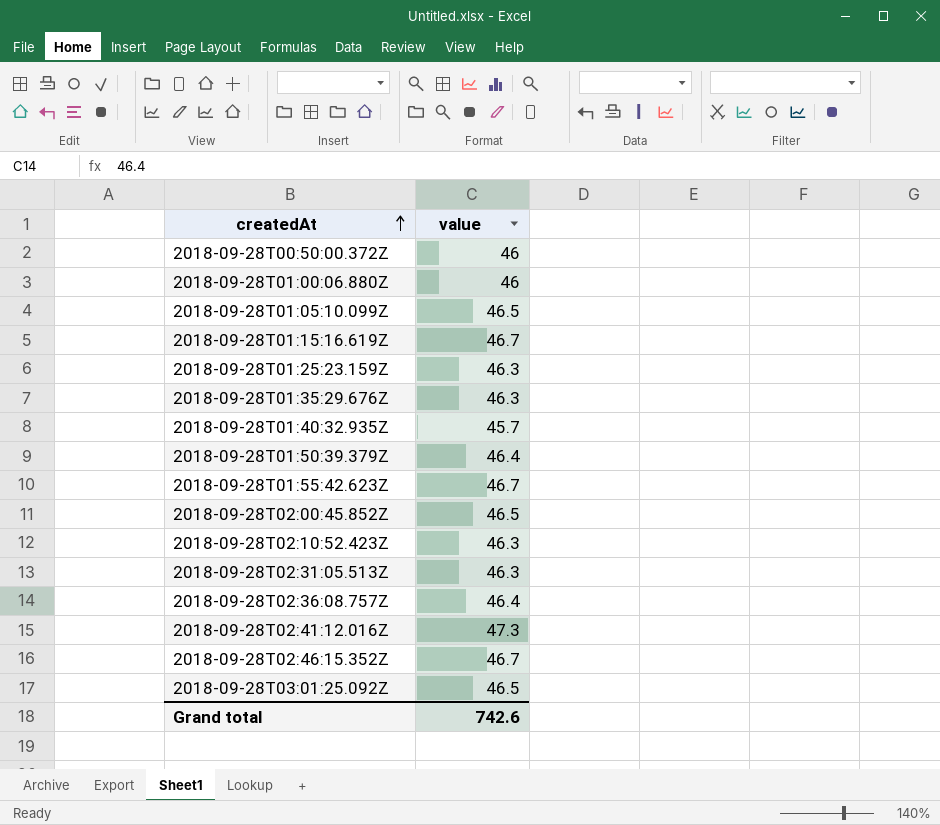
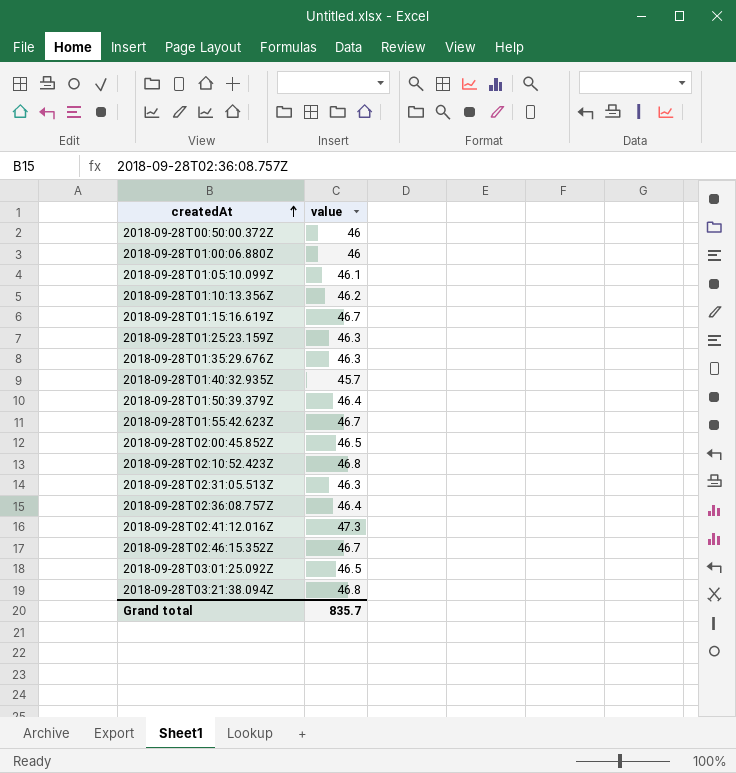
2018-09-28T01:05:10.099Z | value: 46.5 -> 46.1
row 2018-09-28T01:10:13.356Z: none -> 46.2
2018-09-28T02:10:52.423Z | value: 46.3 -> 46.8
row 2018-09-28T03:21:38.094Z: none -> 46.8
Grand total | value: 742.6 -> 835.7

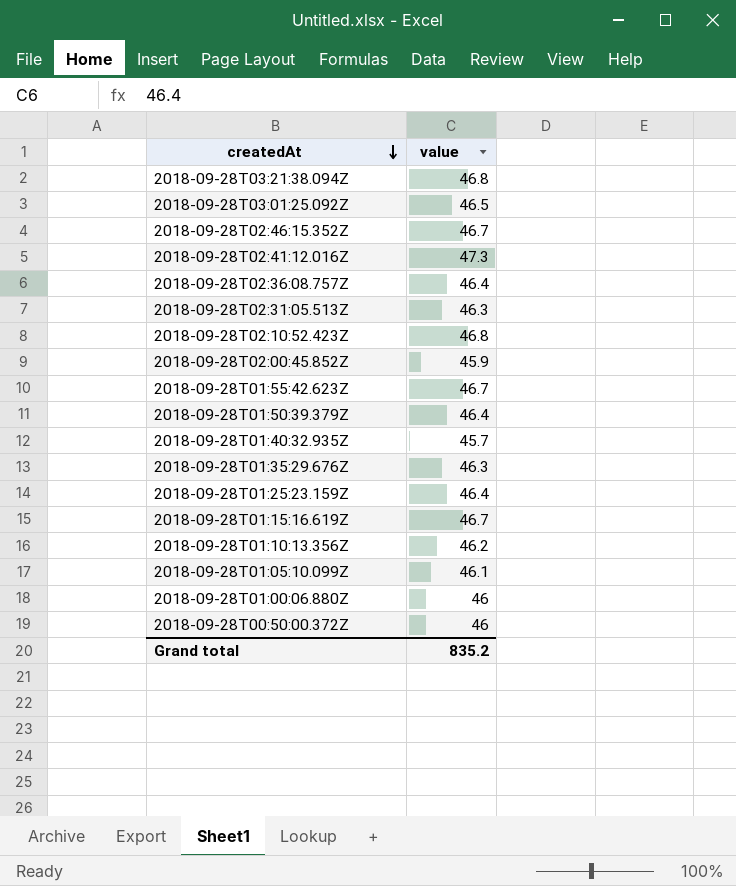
row order: createdAt ascending -> createdAt descending
2018-09-28T02:00:45.852Z | value: 46.5 -> 45.9
2018-09-28T01:25:23.159Z | value: 46.3 -> 46.4
Grand total | value: 835.7 -> 835.2

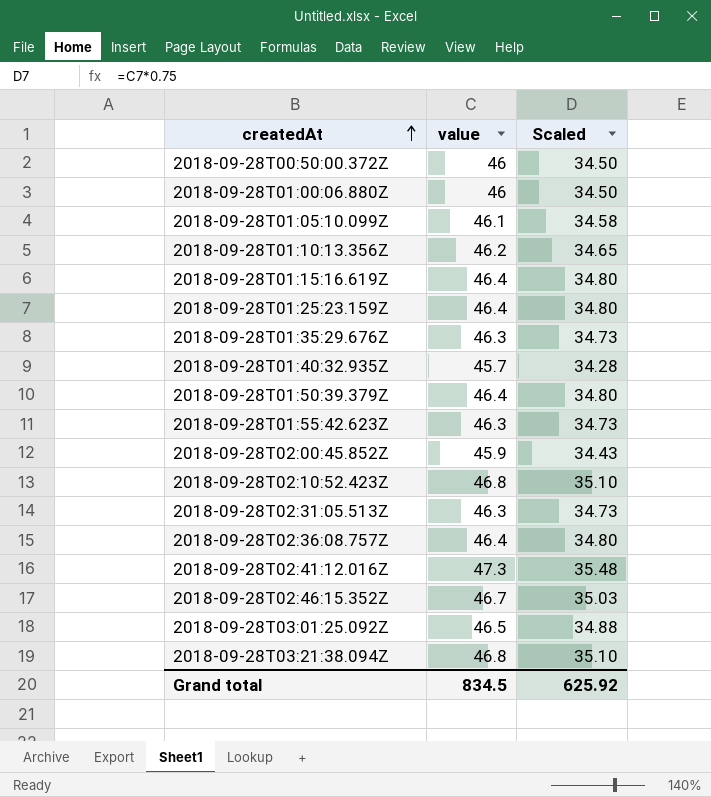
row order: createdAt descending -> createdAt ascending
column Scaled | formula: none -> [value] * 0.75
2018-09-28T01:15:16.619Z | value: 46.7 -> 46.4
2018-09-28T01:55:42.623Z | value: 46.7 -> 46.3
Grand total | value: 835.2 -> 834.5

